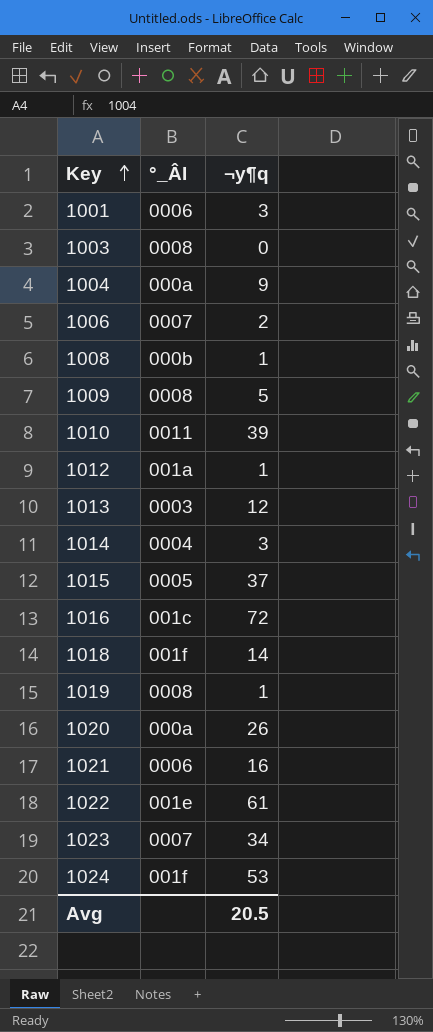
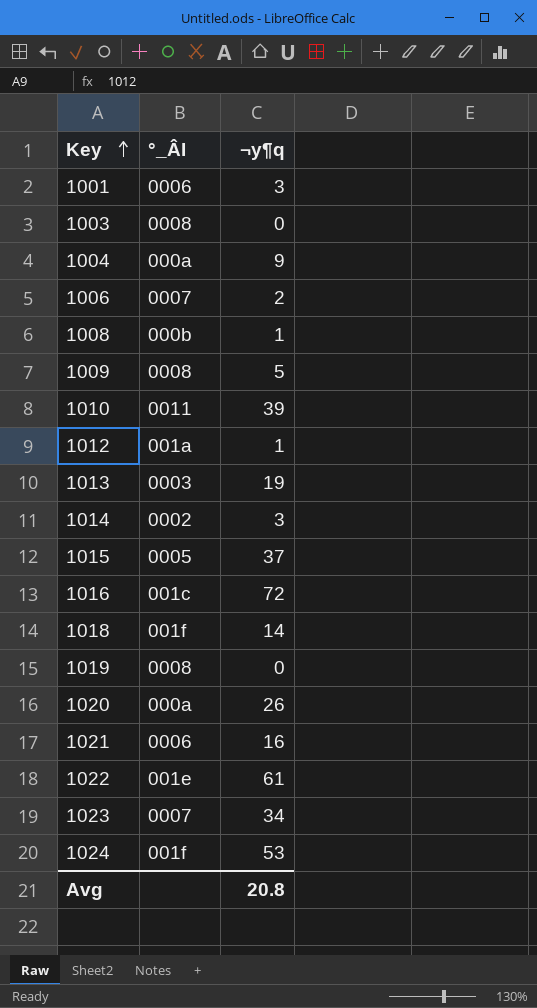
1013 | ¬y¶q: 12 -> 19
1014 | °_ÂI: 0004 -> 0002
1019 | ¬y¶q: 1 -> 0
Avg | ¬y¶q: 20.5 -> 20.8

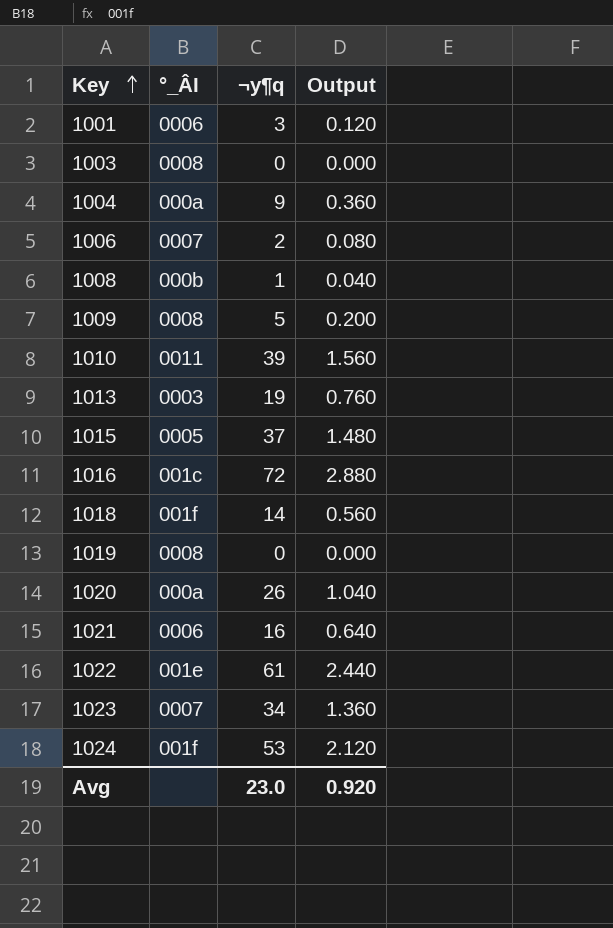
column Output | formula: none -> [¬y¶q] * 0.04
row 1012: 001a | 1 -> none
row 1014: 0002 | 3 -> none
Avg | ¬y¶q: 20.8 -> 23.0

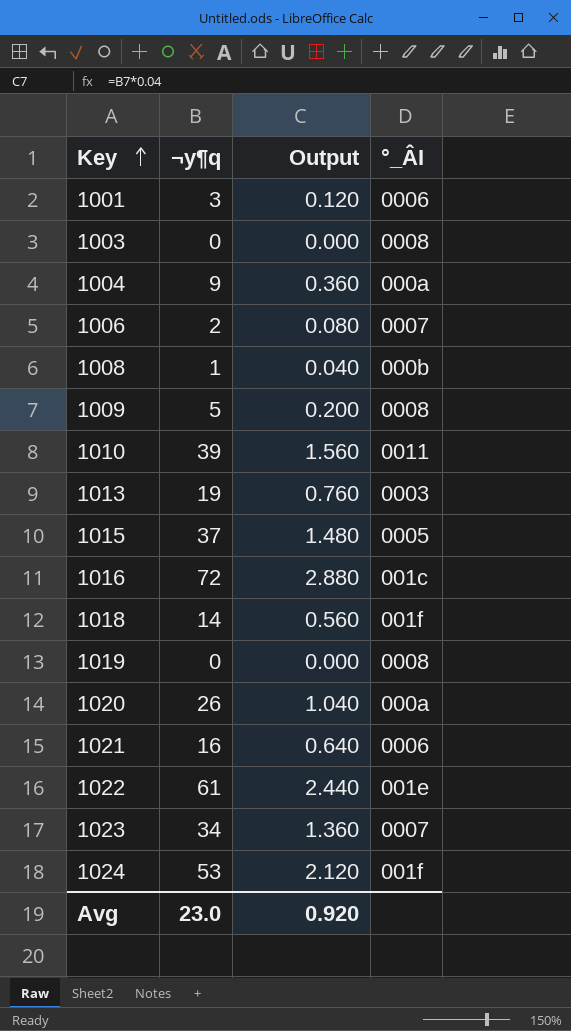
column °_ÂI | position: 2 -> 4

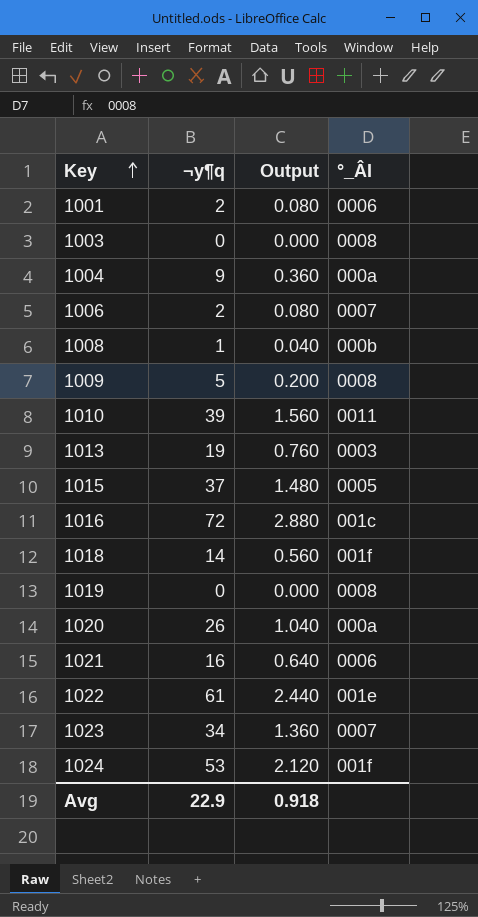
1001 | ¬y¶q: 3 -> 2
1001 | Output: 0.120 -> 0.080
Avg | ¬y¶q: 23.0 -> 22.9
Avg | Output: 0.920 -> 0.918

